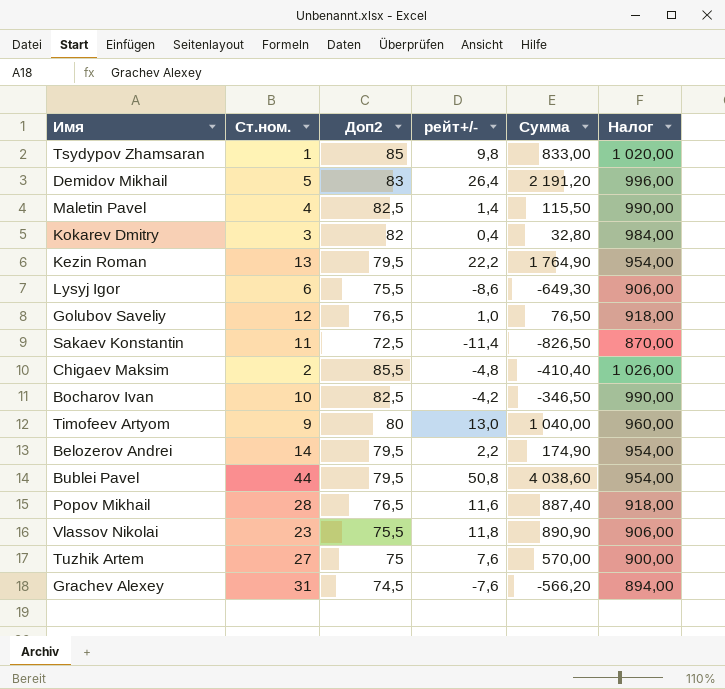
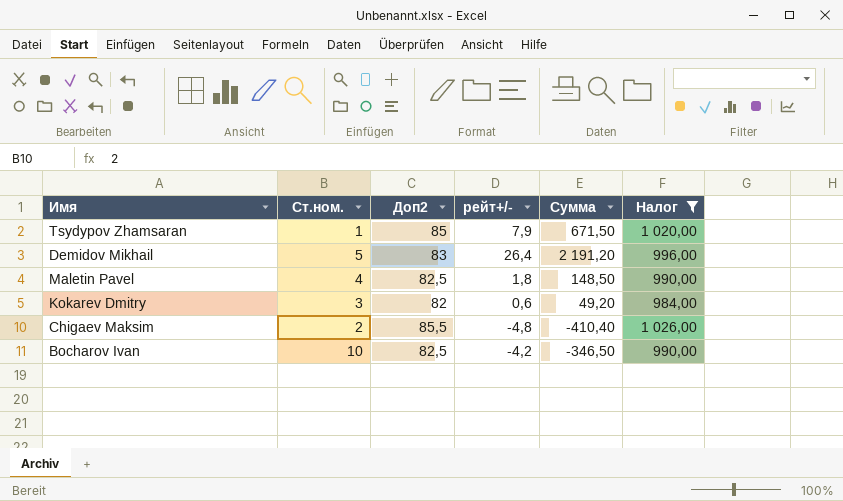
filter: none -> Налог >= 984,00
Tsydypov Zhamsaran | рейт+/-: 9,8 -> 7,9
Tsydypov Zhamsaran | Сумма: 833,00 -> 671,50
Maletin Pavel | рейт+/-: 1,4 -> 1,8
Maletin Pavel | Сумма: 115,50 -> 148,50
Kokarev Dmitry | рейт+/-: 0,4 -> 0,6
Kokarev Dmitry | Сумма: 32,80 -> 49,20

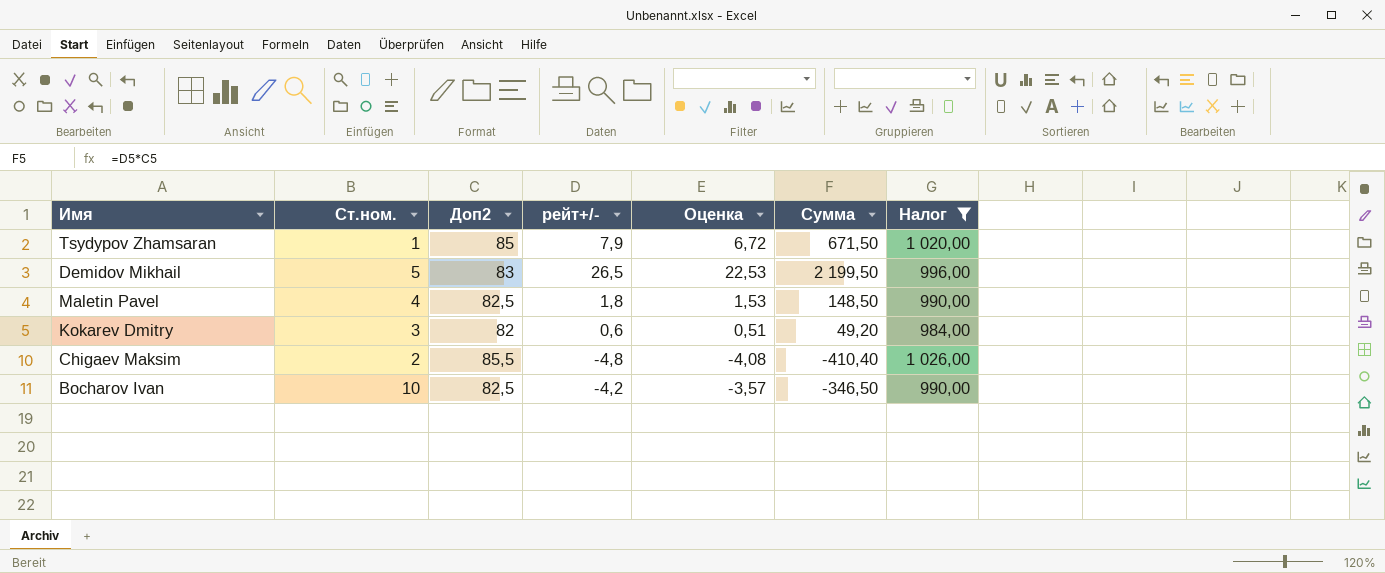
column Оценка | formula: none -> [рейт+/-] * 0,85
Demidov Mikhail | рейт+/-: 26,4 -> 26,5
Demidov Mikhail | Сумма: 2 191,20 -> 2 199,50

